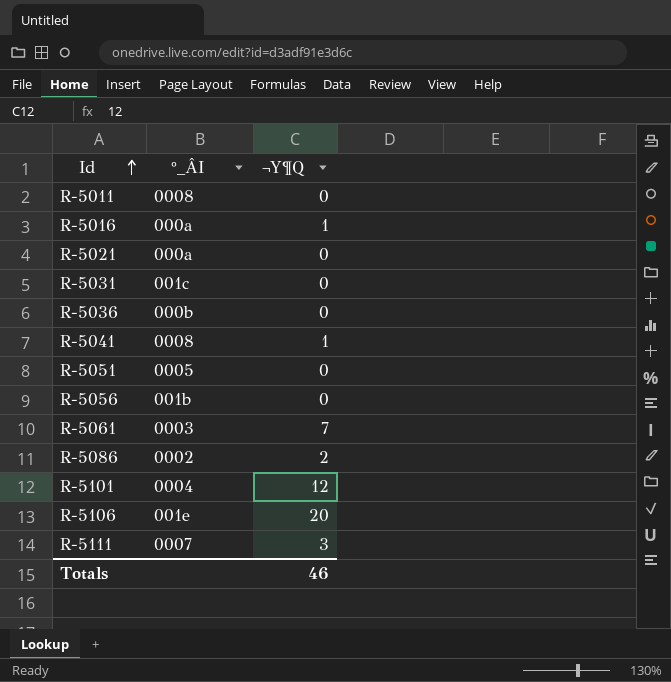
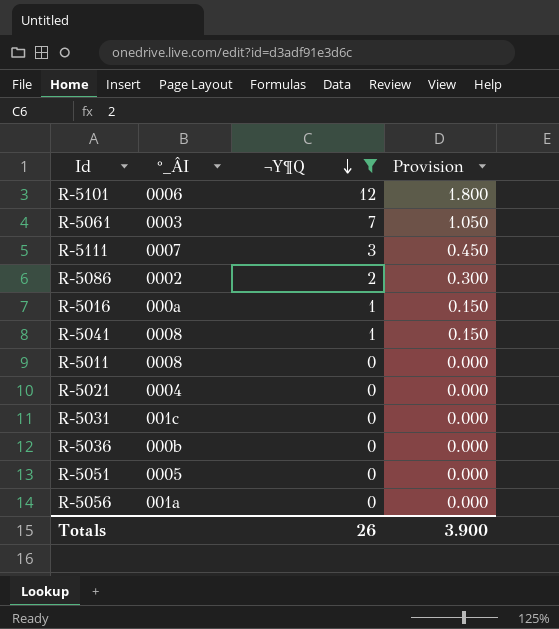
filter: none -> ¬Y¶Q != 20
row order: Id ascending -> ¬Y¶Q descending
column Provision | formula: none -> [¬Y¶Q] * 0.15
R-5101 | °_ÂI: 0004 -> 0006
R-5021 | °_ÂI: 000a -> 0004
R-5056 | °_ÂI: 001b -> 001a
Totals | ¬Y¶Q: 46 -> 26

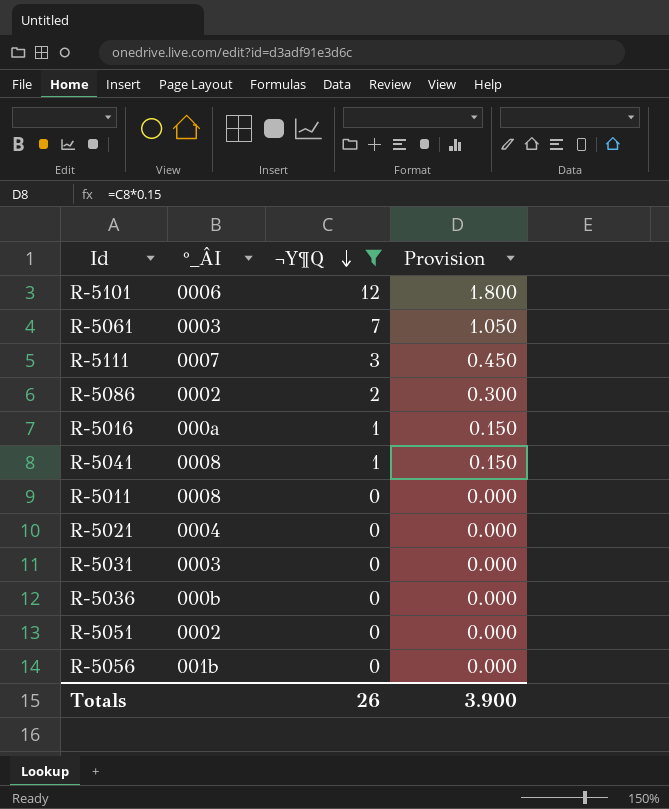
R-5031 | °_ÂI: 001c -> 0003
R-5051 | °_ÂI: 0005 -> 0002
R-5056 | °_ÂI: 001a -> 001b

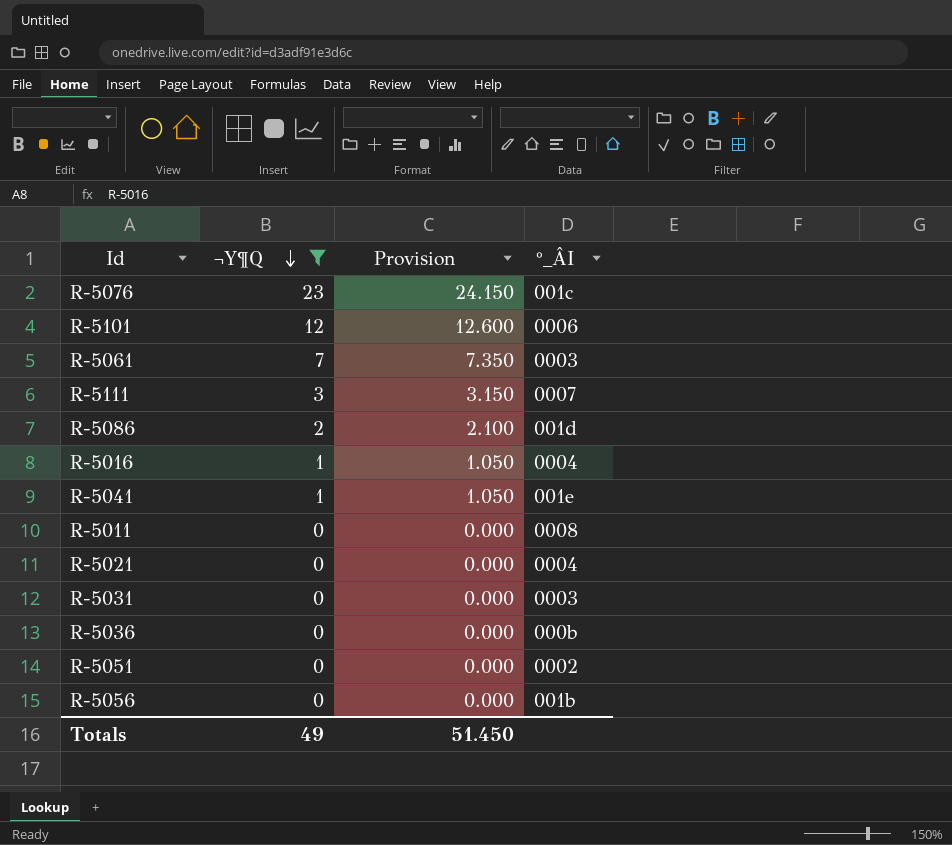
column Provision | formula: [¬Y¶Q] * 0.15 -> [¬Y¶Q] * 1.05
column °_ÂI | position: 2 -> 4
row R-5076: none -> 23 | 24.150 | 001c
R-5086 | °_ÂI: 0002 -> 001d
R-5016 | °_ÂI: 000a -> 0004
R-5041 | °_ÂI: 0008 -> 001e
Totals | ¬Y¶Q: 26 -> 49
Totals | Provision: 3.900 -> 51.450

